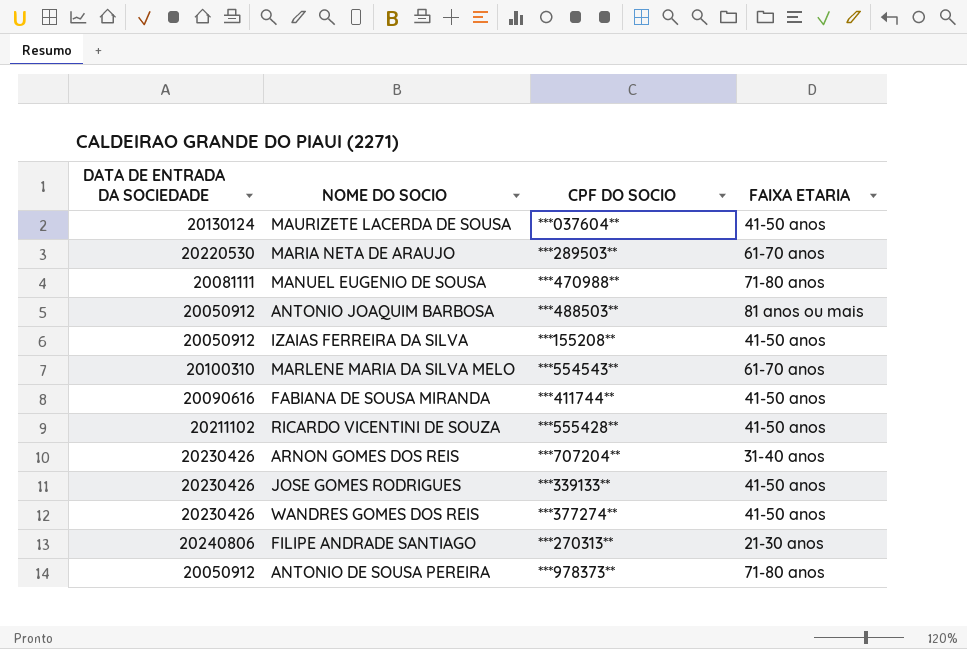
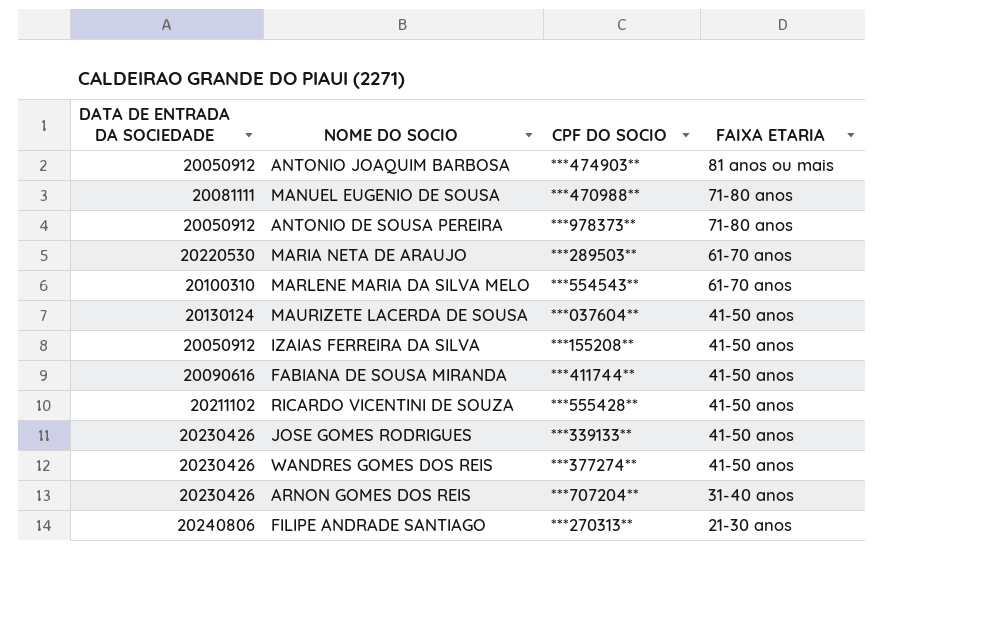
row order: none -> FAIXA ETARIA descending
ANTONIO JOAQUIM BARBOSA | CPF DO SOCIO: ***488503** -> ***474903**

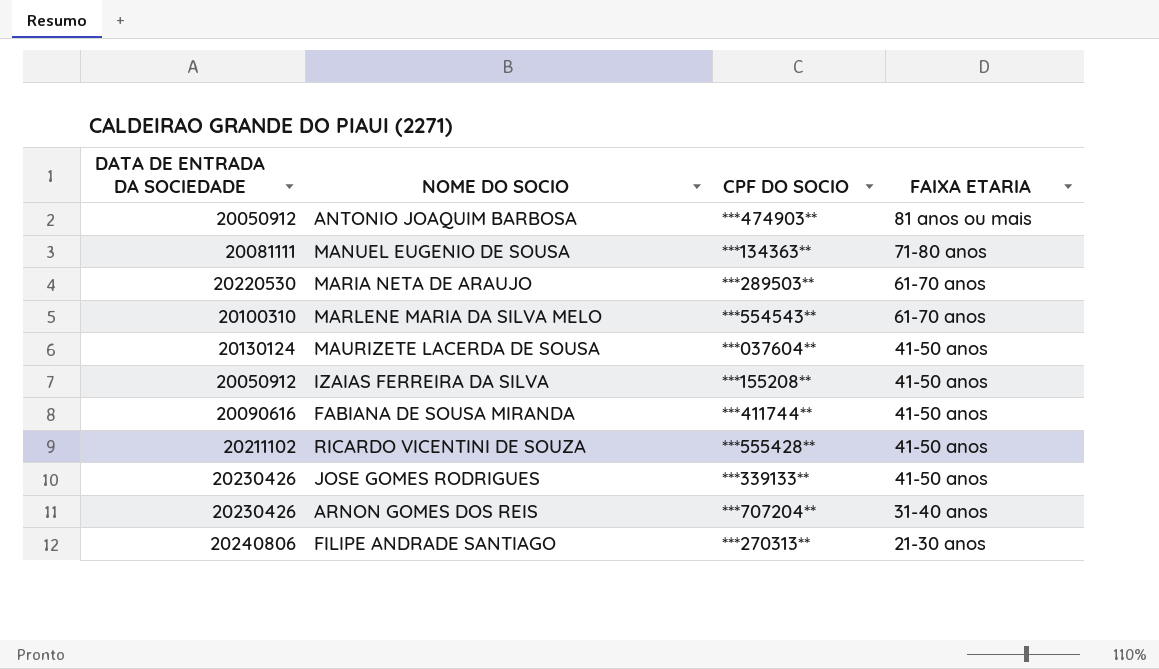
row ANTONIO DE SOUSA PEREIRA: 20050912 | ***978373** | 71-80 anos -> none
row WANDRES GOMES DOS REIS: 20230426 | ***377274** | 41-50 anos -> none
MANUEL EUGENIO DE SOUSA | CPF DO SOCIO: ***470988** -> ***134363**

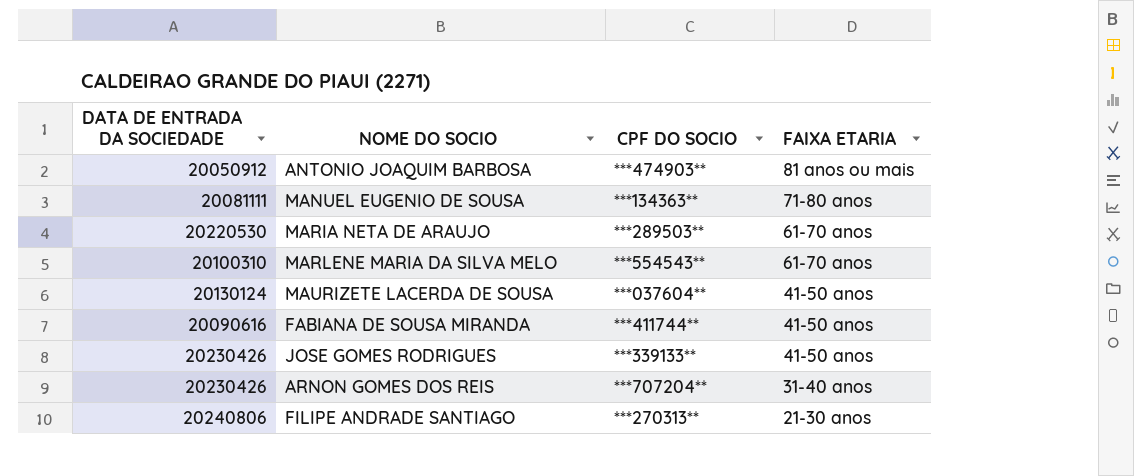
row IZAIAS FERREIRA DA SILVA: 20050912 | ***155208** | 41-50 anos -> none
row RICARDO VICENTINI DE SOUZA: 20211102 | ***555428** | 41-50 anos -> none

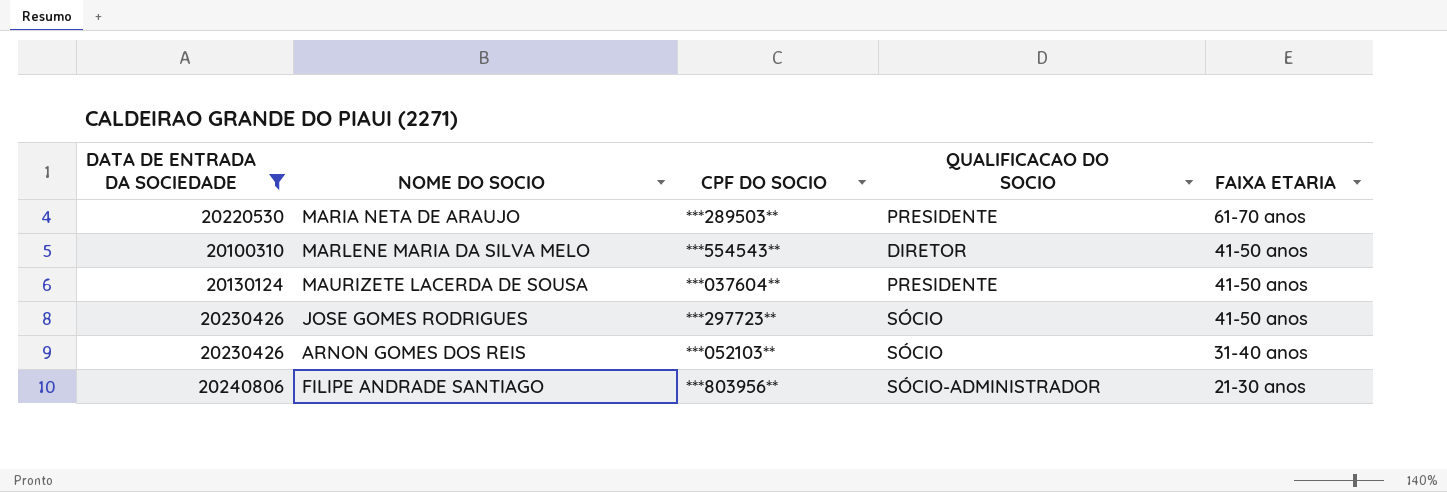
filter: none -> DATA DE ENTRADA DA SOCIEDADE >= 20100310
column QUALIFICACAO DO SOCIO | position: none -> 4
MARLENE MARIA DA SILVA MELO | FAIXA ETARIA: 61-70 anos -> 41-50 anos
JOSE GOMES RODRIGUES | CPF DO SOCIO: ***339133** -> ***297723**
ARNON GOMES DOS REIS | CPF DO SOCIO: ***707204** -> ***052103**
FILIPE ANDRADE SANTIAGO | CPF DO SOCIO: ***270313** -> ***803956**

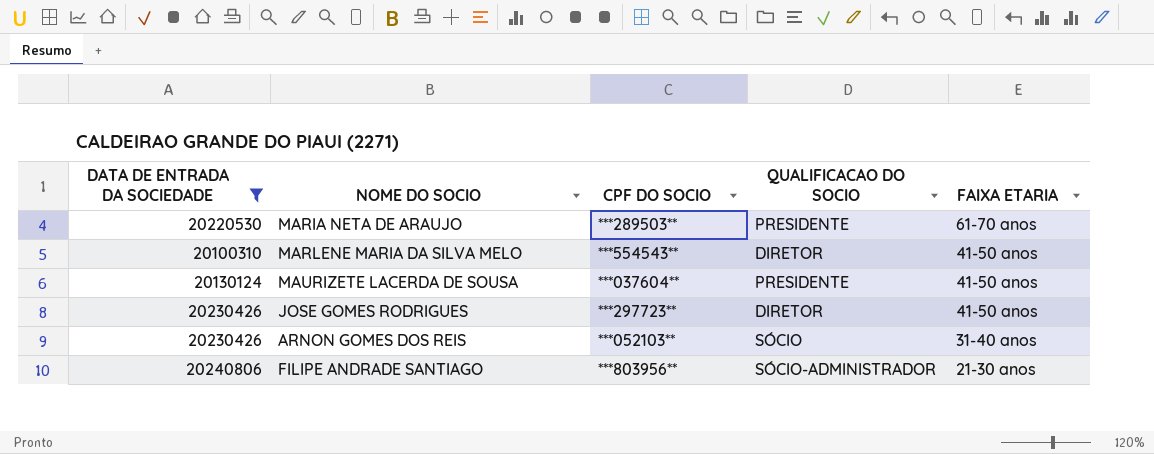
JOSE GOMES RODRIGUES | QUALIFICACAO DO SOCIO: SÓCIO -> DIRETOR

